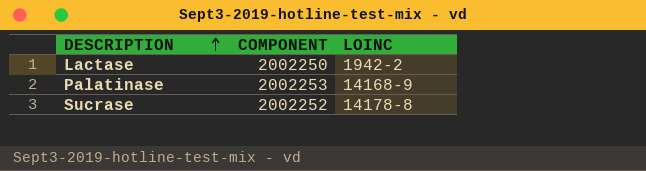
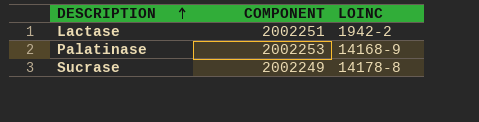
Lactase | COMPONENT: 2002250 -> 2002251
Sucrase | COMPONENT: 2002252 -> 2002249

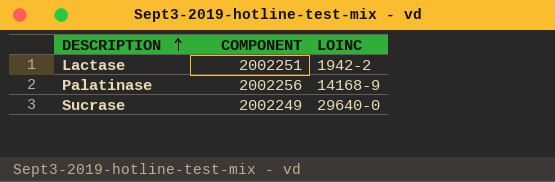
Palatinase | COMPONENT: 2002253 -> 2002256
Sucrase | LOINC: 14178-8 -> 29640-0

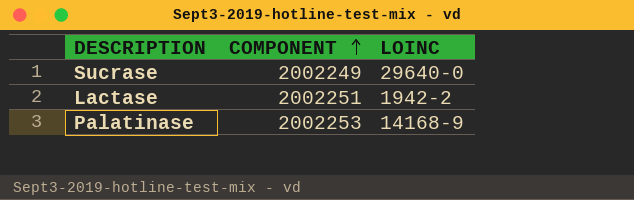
row order: DESCRIPTION ascending -> COMPONENT ascending
Palatinase | COMPONENT: 2002256 -> 2002253

